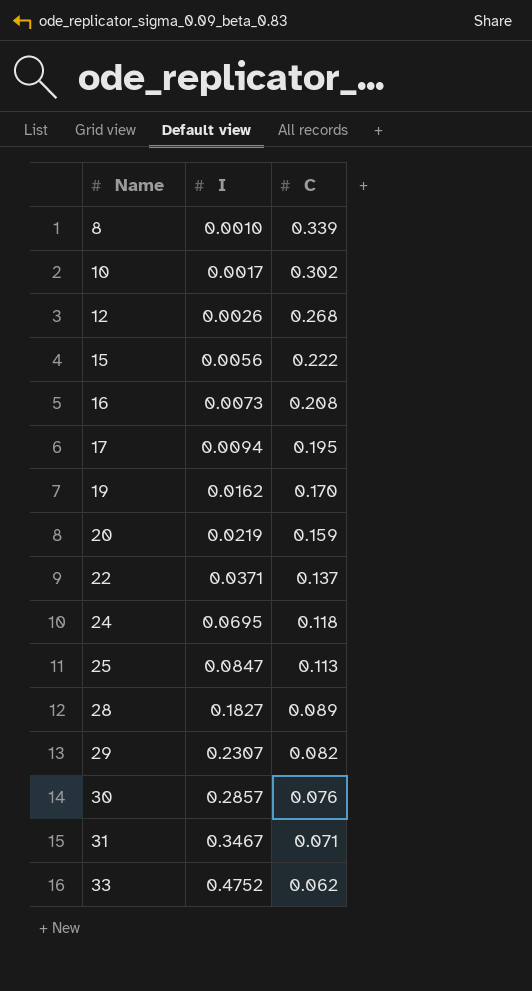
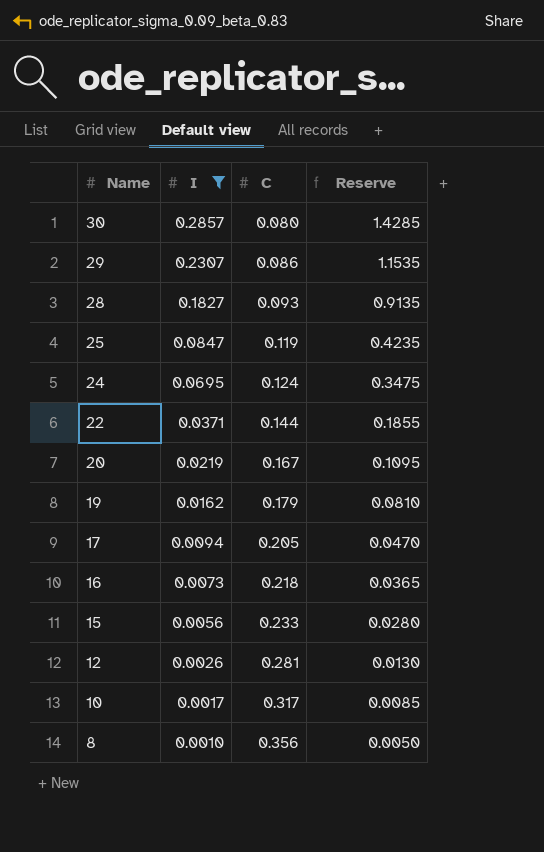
filter: none -> I <= 0.2857
row order: Name ascending -> Name descending
column Reserve | formula: none -> [I] * 5
30 | C: 0.076 -> 0.080
29 | C: 0.082 -> 0.086
28 | C: 0.089 -> 0.093
25 | C: 0.113 -> 0.119
24 | C: 0.118 -> 0.124
22 | C: 0.137 -> 0.144
20 | C: 0.159 -> 0.167
19 | C: 0.170 -> 0.179
17 | C: 0.195 -> 0.205
16 | C: 0.208 -> 0.218
15 | C: 0.222 -> 0.233
12 | C: 0.268 -> 0.281
10 | C: 0.302 -> 0.317
8 | C: 0.339 -> 0.356

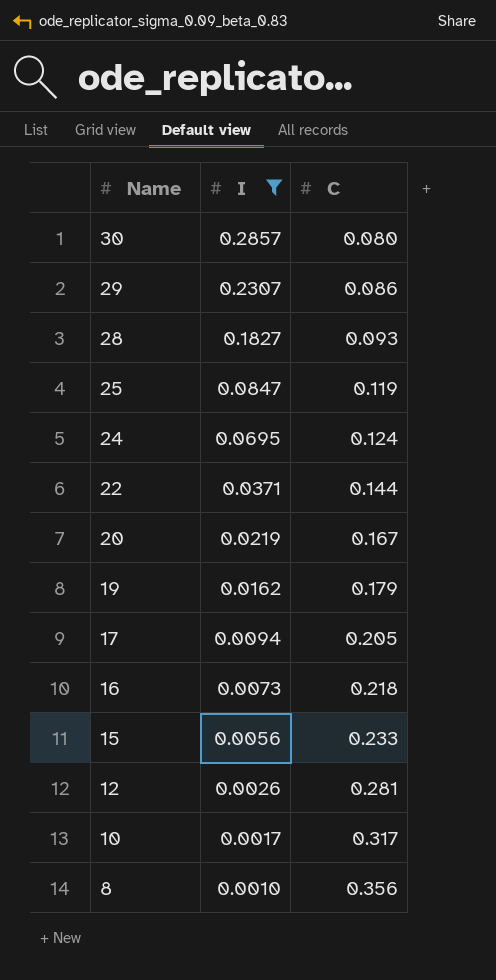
column Reserve | formula: [I] * 5 -> none

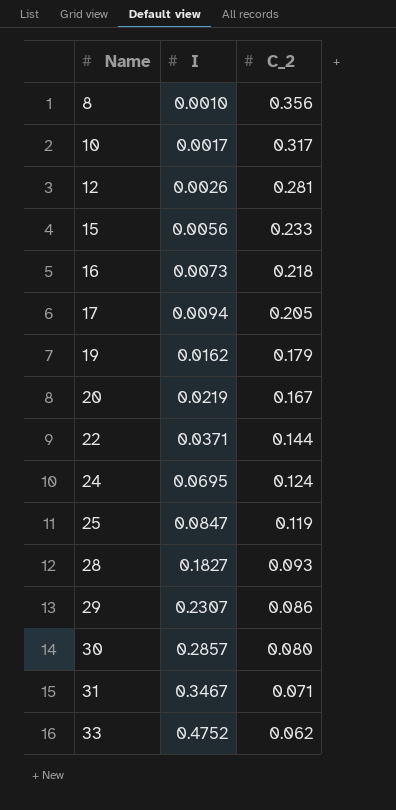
filter: I <= 0.2857 -> none
row order: Name descending -> Name ascending
column name: C -> C_2

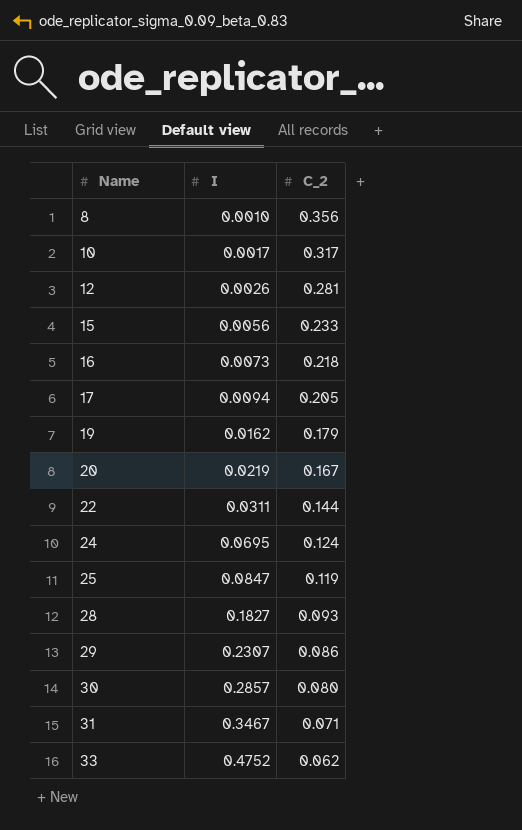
22 | I: 0.0371 -> 0.0311

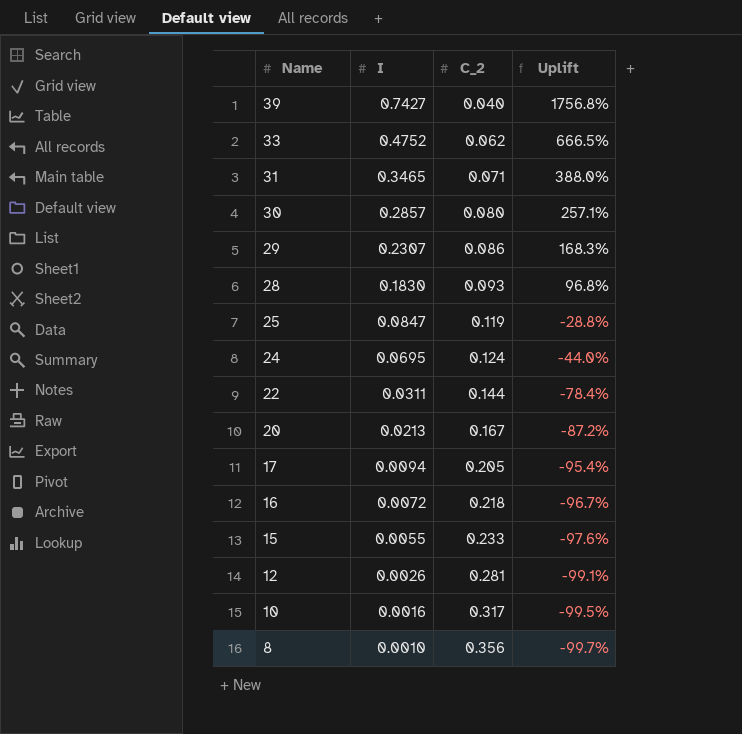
row order: Name ascending -> Name descending
column Uplift | formula: none -> ([I] - [C_2]) / [C_2]
row 19: 0.0162 | 0.179 -> none
row 39: none -> 0.7427 | 0.040 | 1756.8%
31 | I: 0.3467 -> 0.3465
28 | I: 0.1827 -> 0.1830
20 | I: 0.0219 -> 0.0213
16 | I: 0.0073 -> 0.0072
15 | I: 0.0056 -> 0.0055
10 | I: 0.0017 -> 0.0016

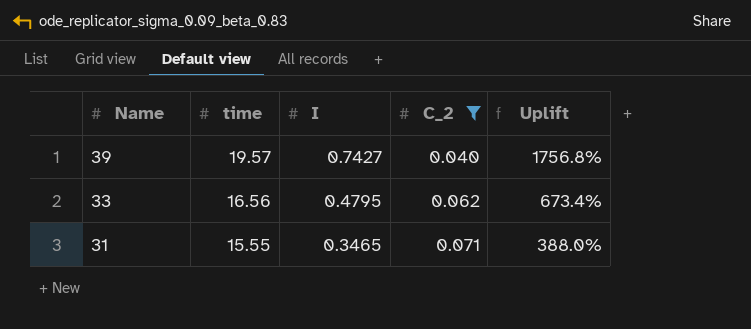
filter: none -> C_2 <= 0.071
column time | position: none -> 2
33 | I: 0.4752 -> 0.4795
33 | Uplift: 666.5% -> 673.4%

